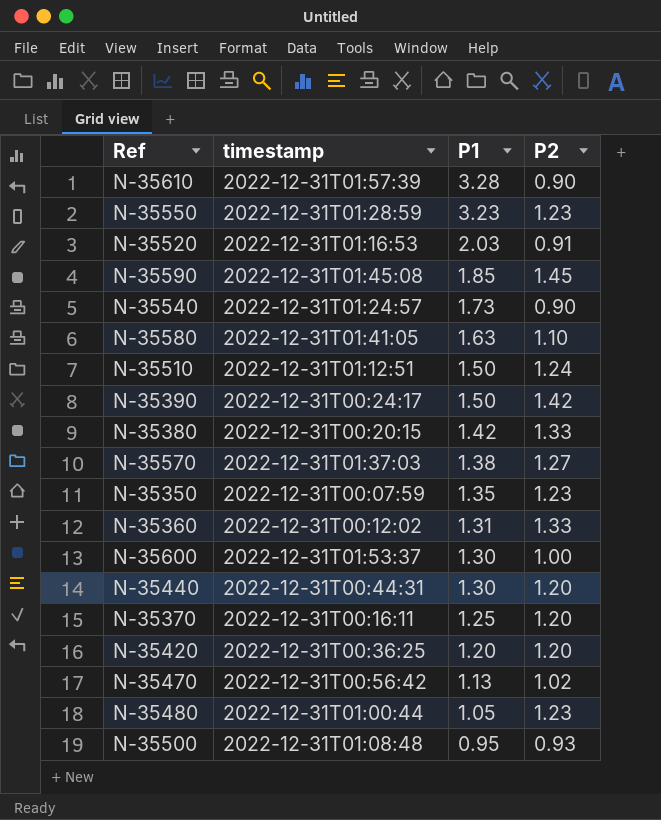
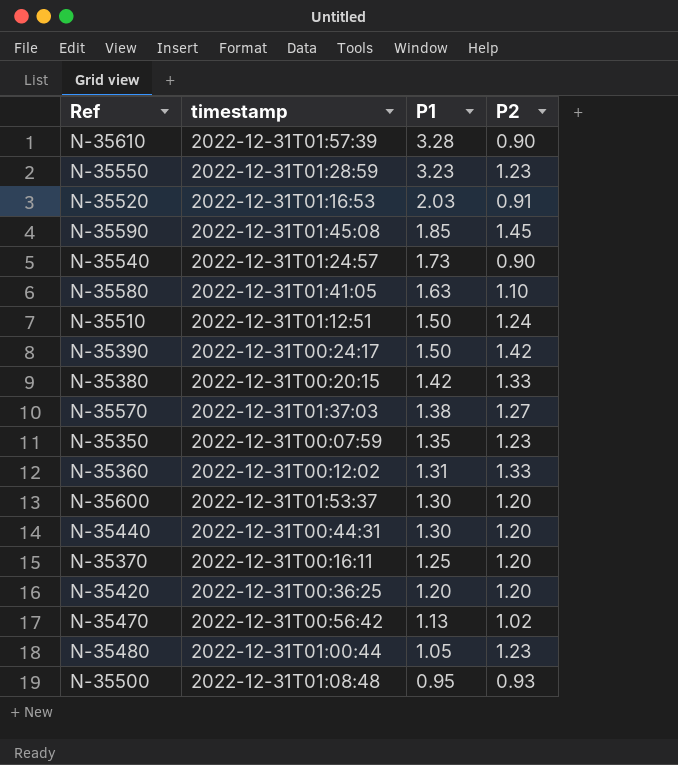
N-35600 | P2: 1.00 -> 1.20

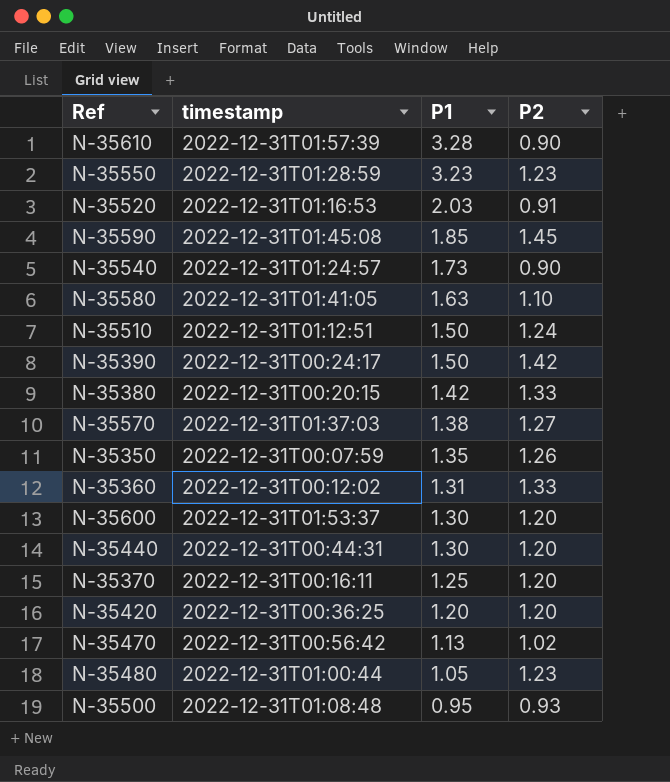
N-35350 | P2: 1.23 -> 1.26

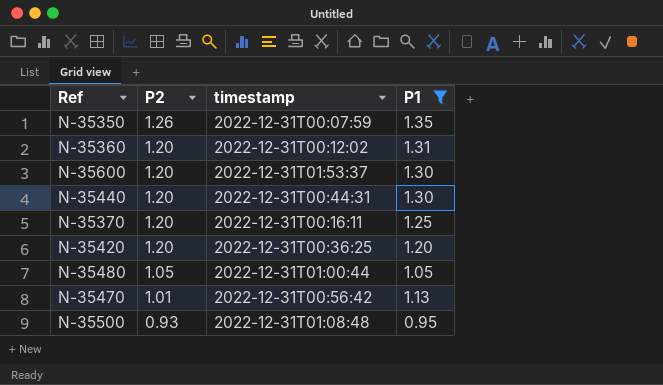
filter: none -> P1 <= 1.35
row order: P1 descending -> P2 descending
column P2 | position: 4 -> 2
N-35360 | P2: 1.33 -> 1.20
N-35480 | P2: 1.23 -> 1.05
N-35470 | P2: 1.02 -> 1.01

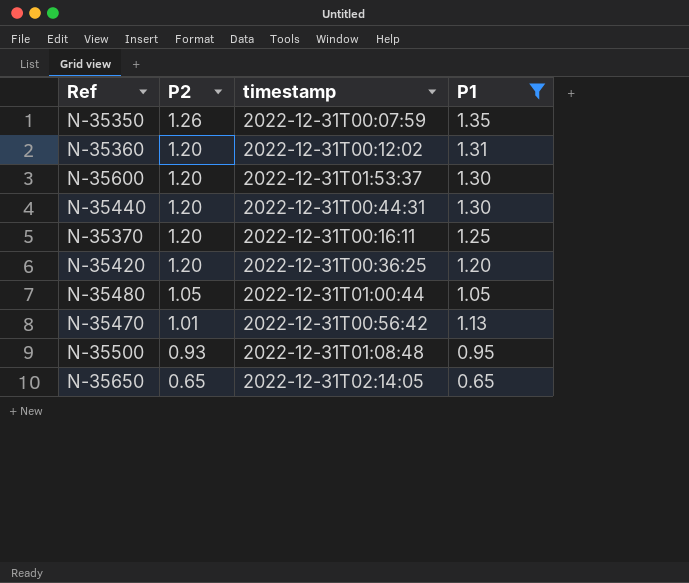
row N-35650: none -> 0.65 | 2022-12-31T02:14:05 | 0.65

